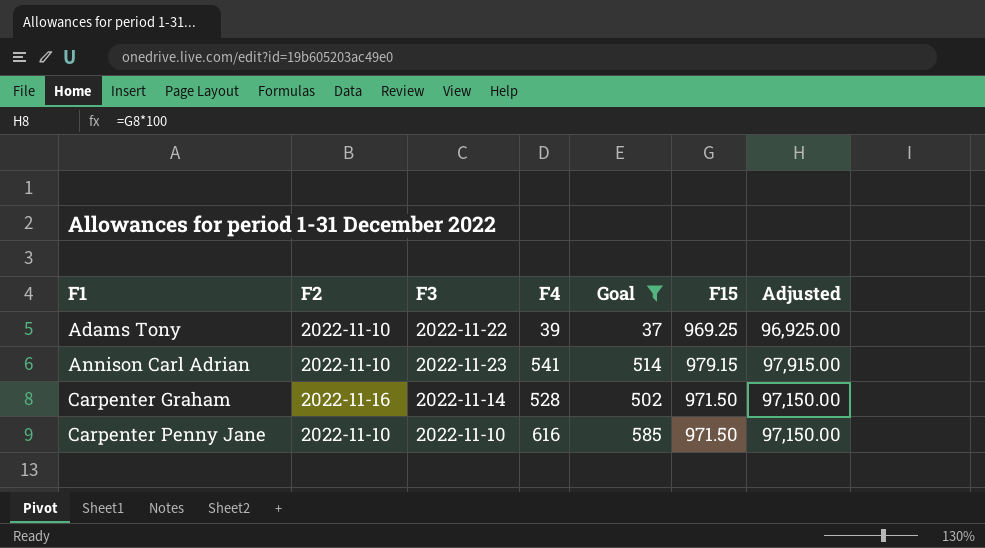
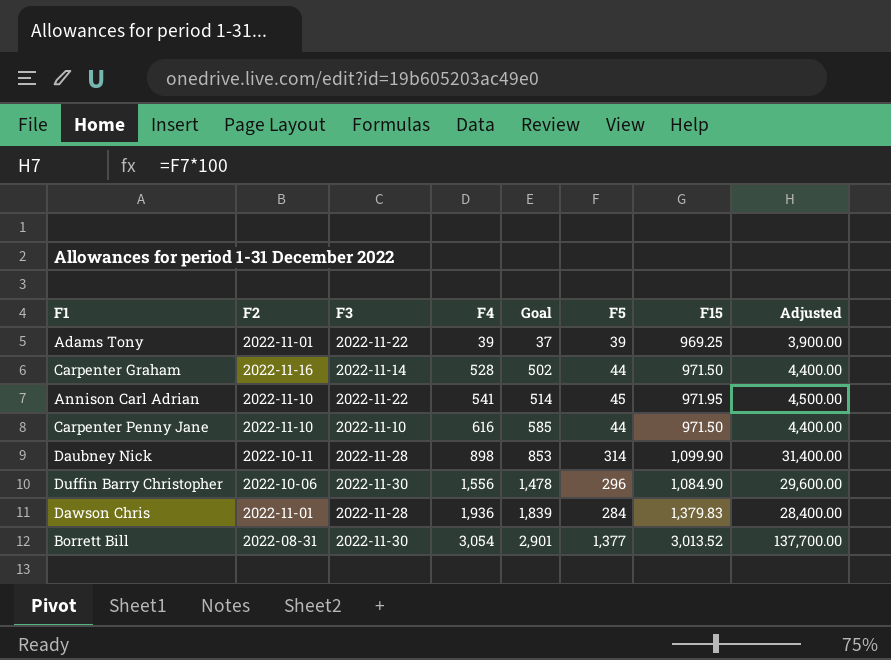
filter: Goal <= 585 -> none
row order: F1 ascending -> F4 ascending
column F5 | position: none -> 6
column Adjusted | formula: [F15] * 100 -> [F5] * 100
Adams Tony | F2: 2022-11-10 -> 2022-11-01
Annison Carl Adrian | F3: 2022-11-23 -> 2022-11-22
Annison Carl Adrian | F15: 979.15 -> 971.95

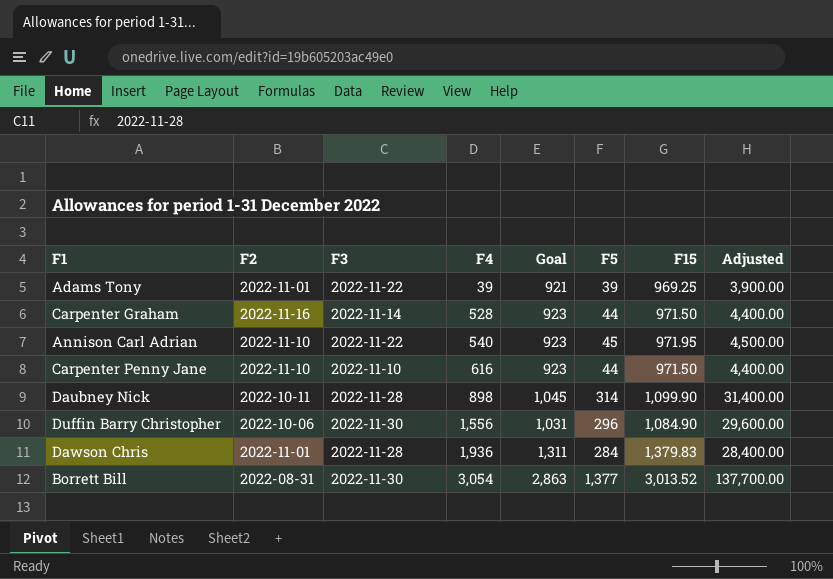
column Goal | formula: [F4] * 0.95 -> [F15] * 0.95
Annison Carl Adrian | F4: 541 -> 540

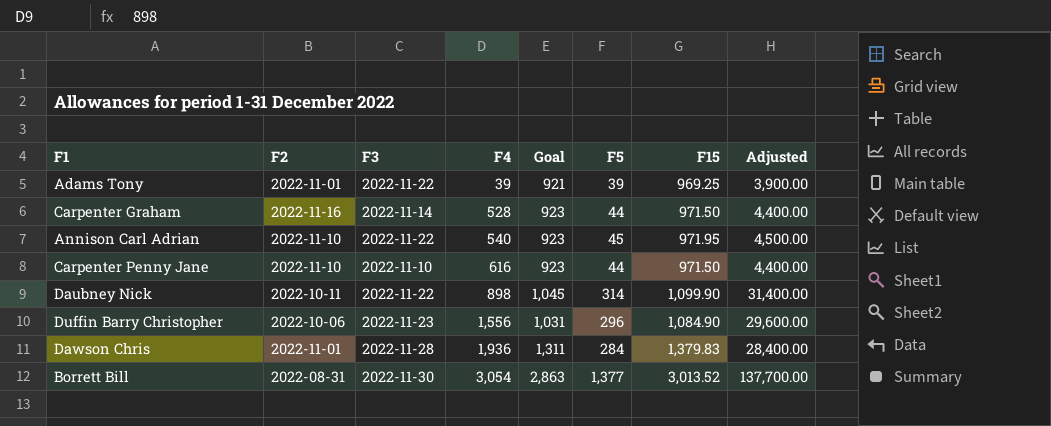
Daubney Nick | F3: 2022-11-28 -> 2022-11-22
Duffin Barry Christopher | F3: 2022-11-30 -> 2022-11-23

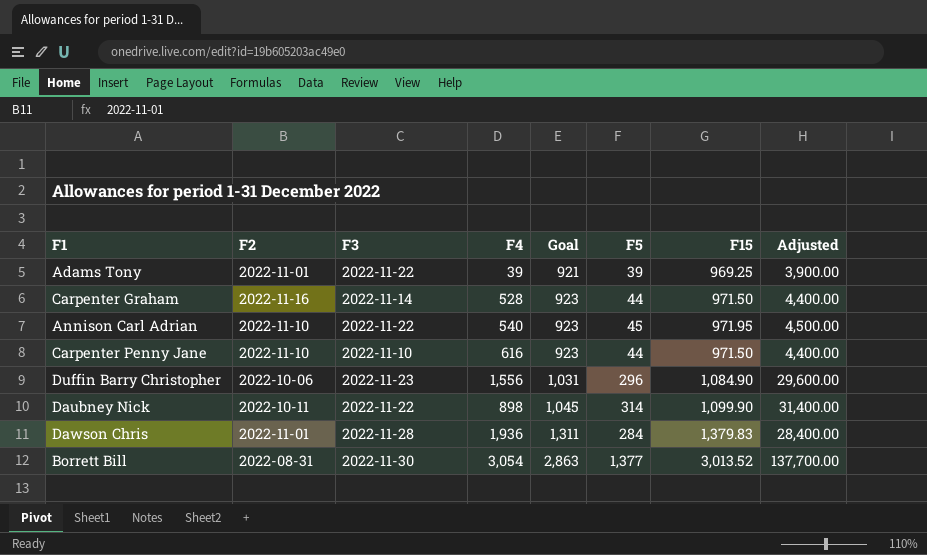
row order: F4 ascending -> Goal ascending

